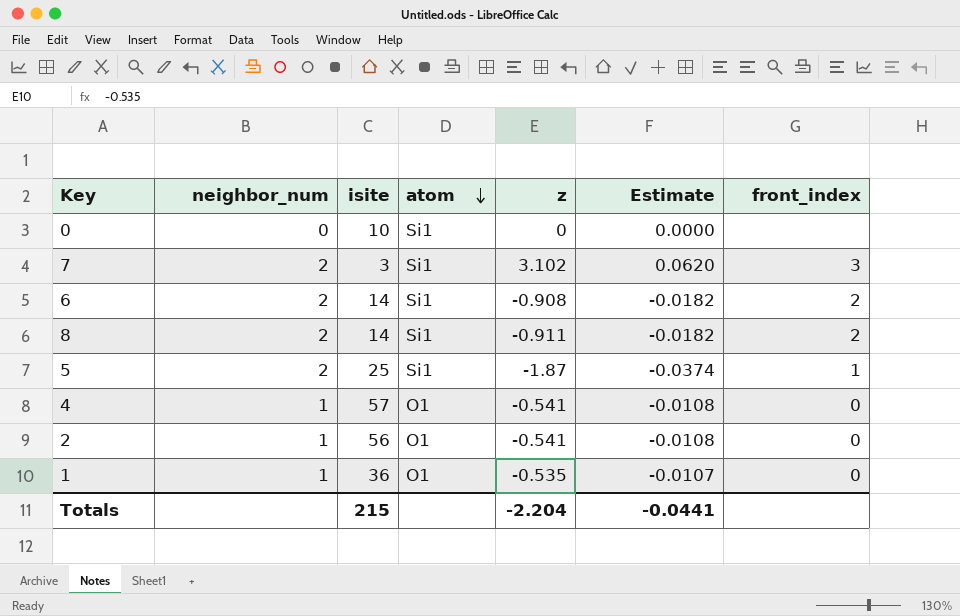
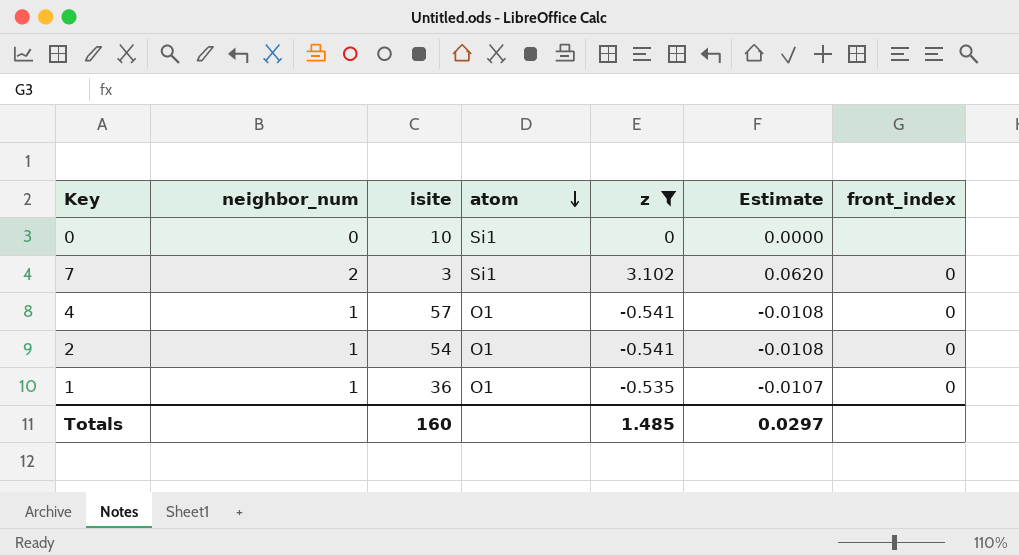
filter: none -> z >= -0.541
7 | front_index: 3 -> 0
2 | isite: 56 -> 54
Totals | isite: 215 -> 160
Totals | z: -2.204 -> 1.485
Totals | Estimate: -0.0441 -> 0.0297

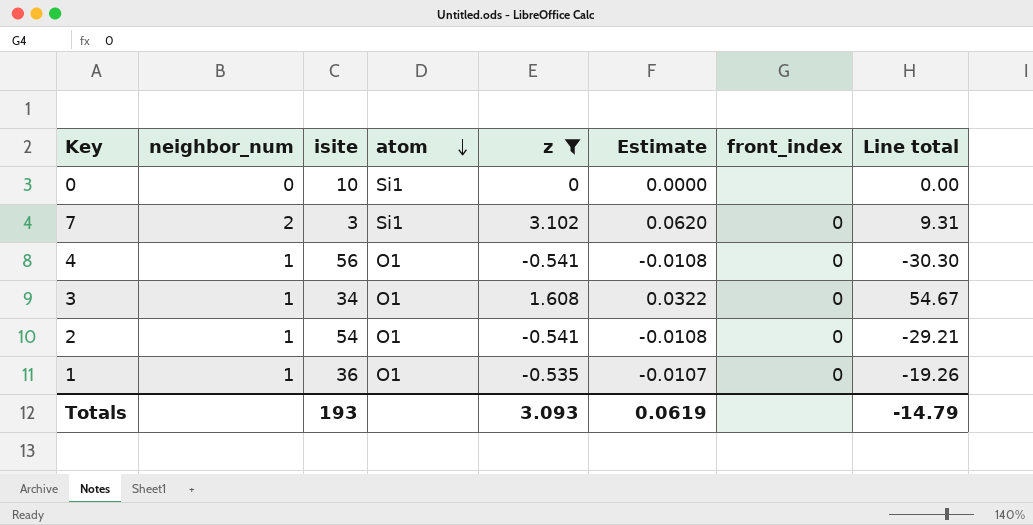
column Line total | formula: none -> [isite] * [z]
4 | isite: 57 -> 56
row 3: none -> 1 | 34 | O1 | 1.608 | 0.0322 | 0 | 54.67
Totals | isite: 160 -> 193
Totals | z: 1.485 -> 3.093
Totals | Estimate: 0.0297 -> 0.0619

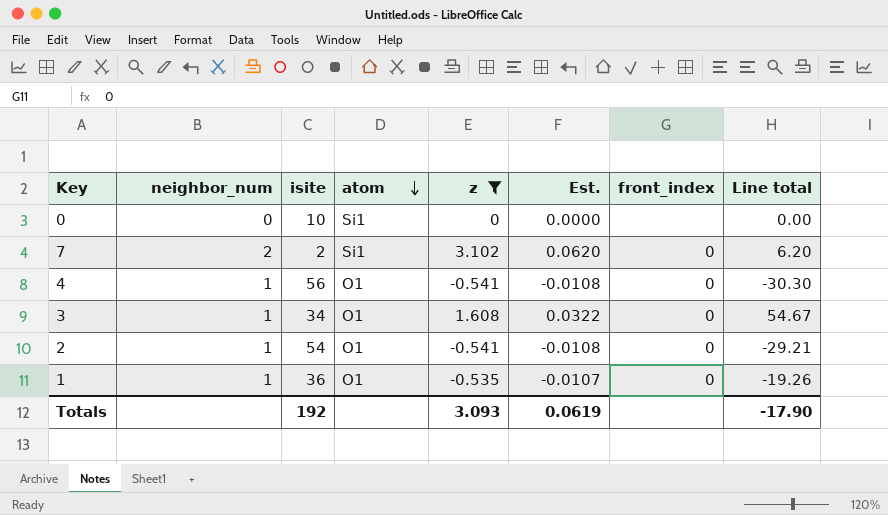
column name: Estimate -> Est.
7 | isite: 3 -> 2
7 | Line total: 9.31 -> 6.20
Totals | isite: 193 -> 192
Totals | Line total: -14.79 -> -17.90

